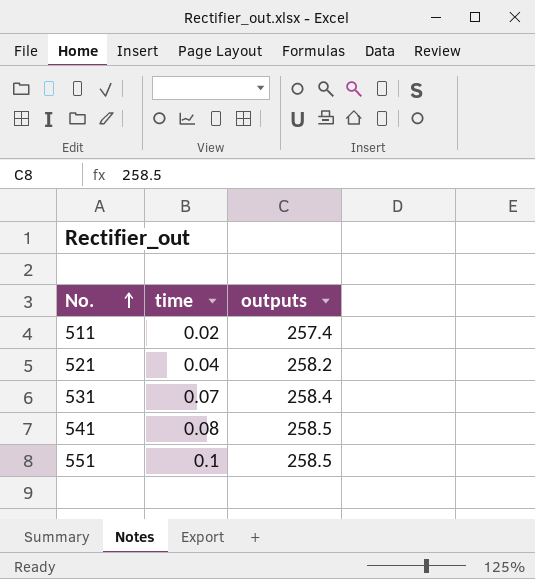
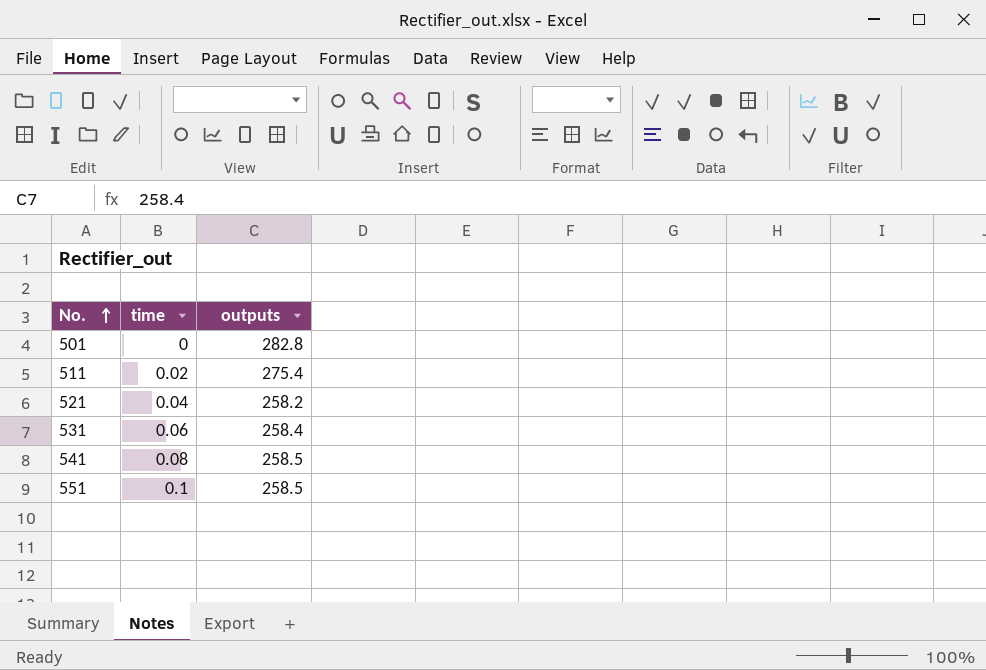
row 501: none -> 0 | 282.8
511 | outputs: 257.4 -> 275.4
531 | time: 0.07 -> 0.06

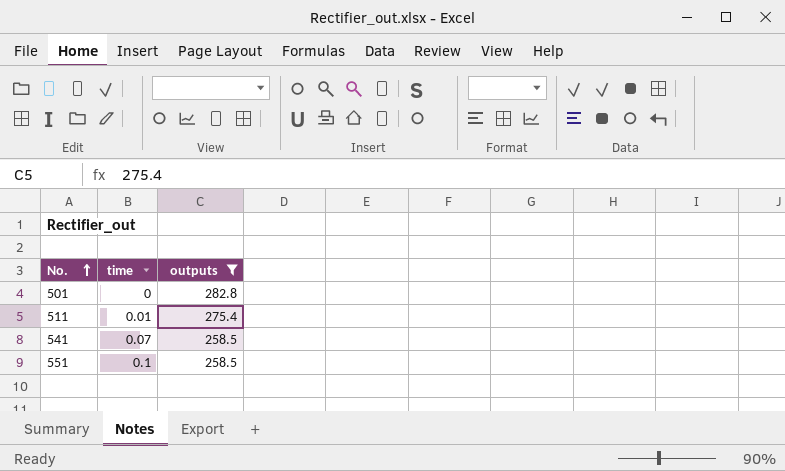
filter: none -> outputs >= 258.5
511 | time: 0.02 -> 0.01
541 | time: 0.08 -> 0.07

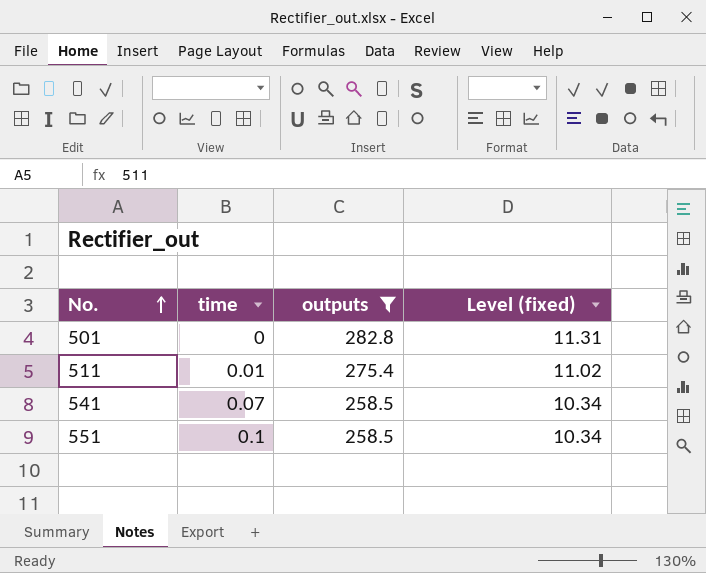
column Level (fixed) | formula: none -> [outputs] * 0.04

